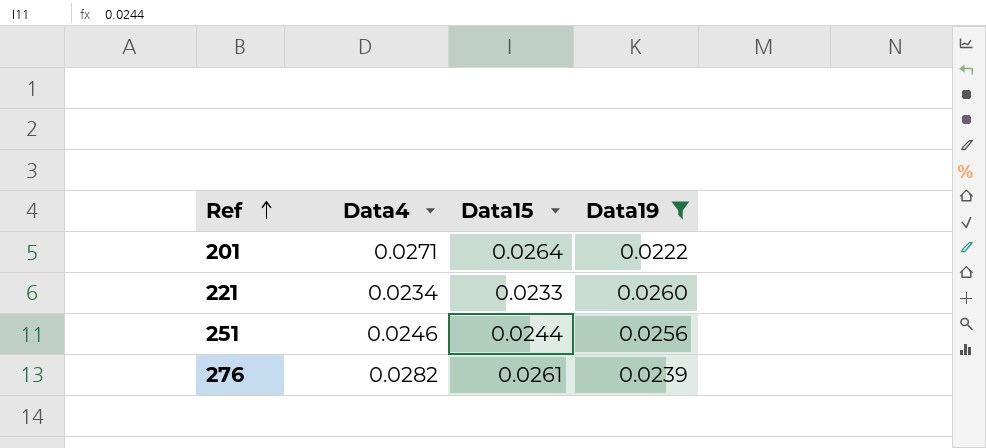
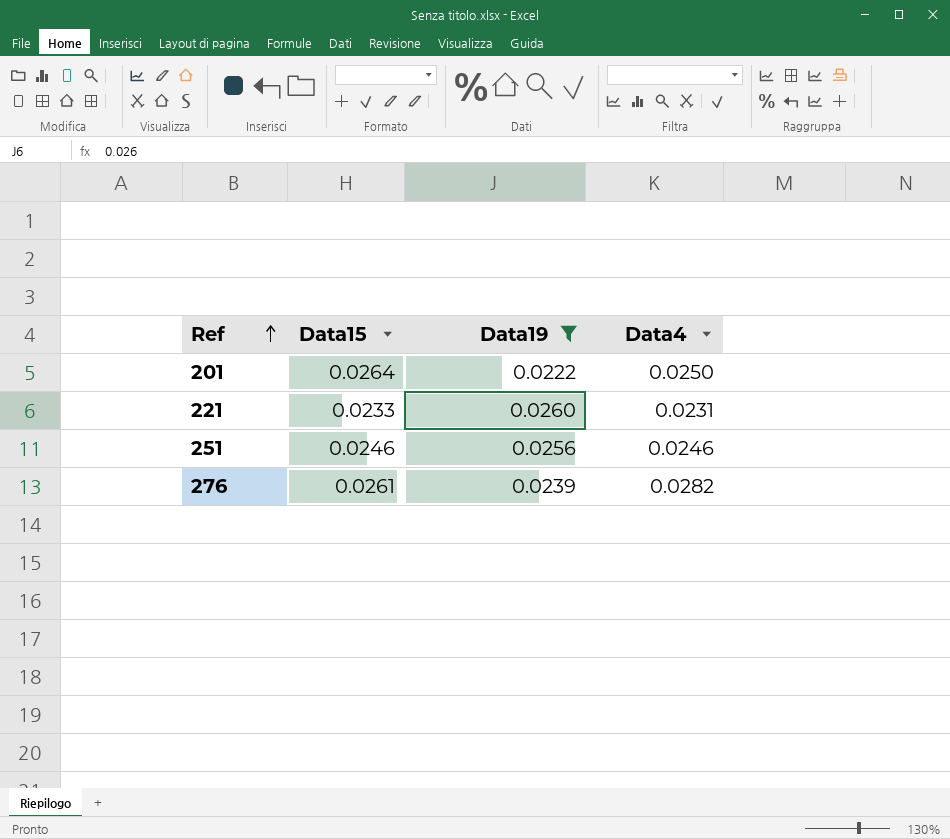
column Data4 | position: 2 -> 4
201 | Data4: 0.0271 -> 0.0250
221 | Data4: 0.0234 -> 0.0231
251 | Data15: 0.0244 -> 0.0246

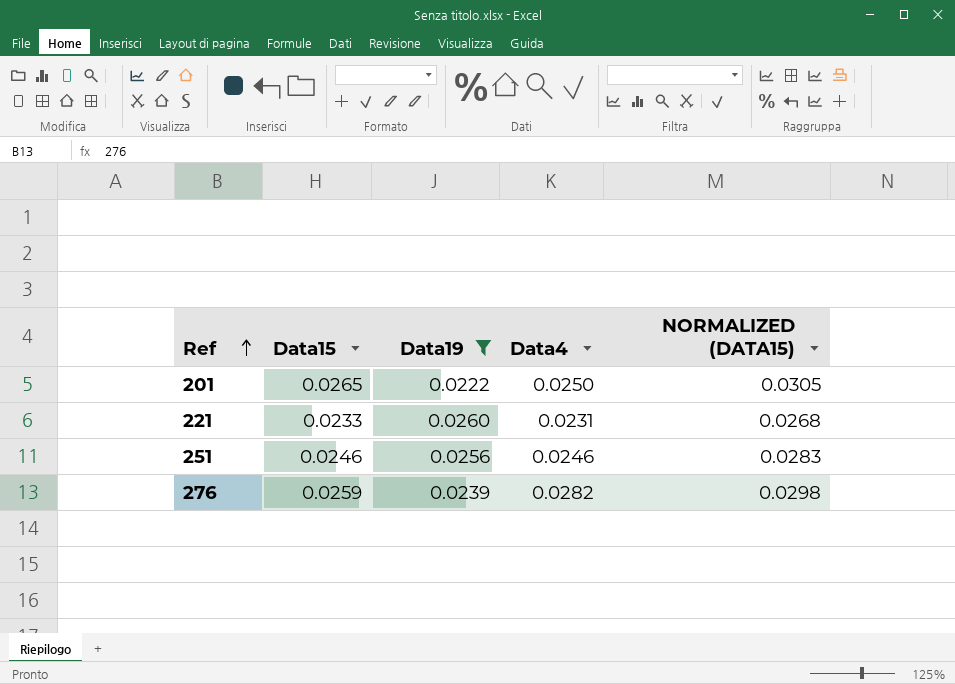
column NORMALIZED (DATA15) | formula: none -> [Data15] * 1.15
201 | Data15: 0.0264 -> 0.0265
276 | Data15: 0.0261 -> 0.0259

